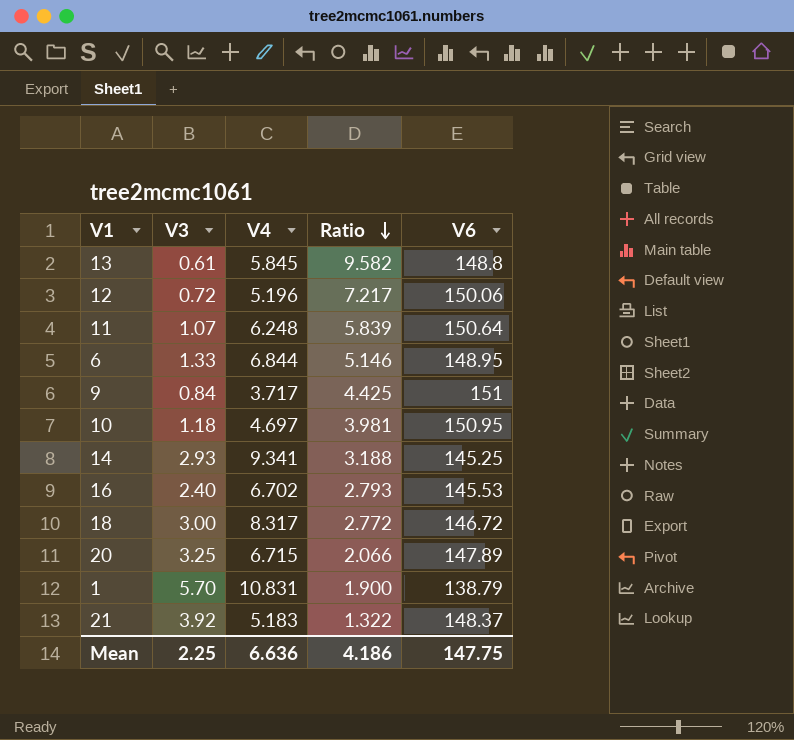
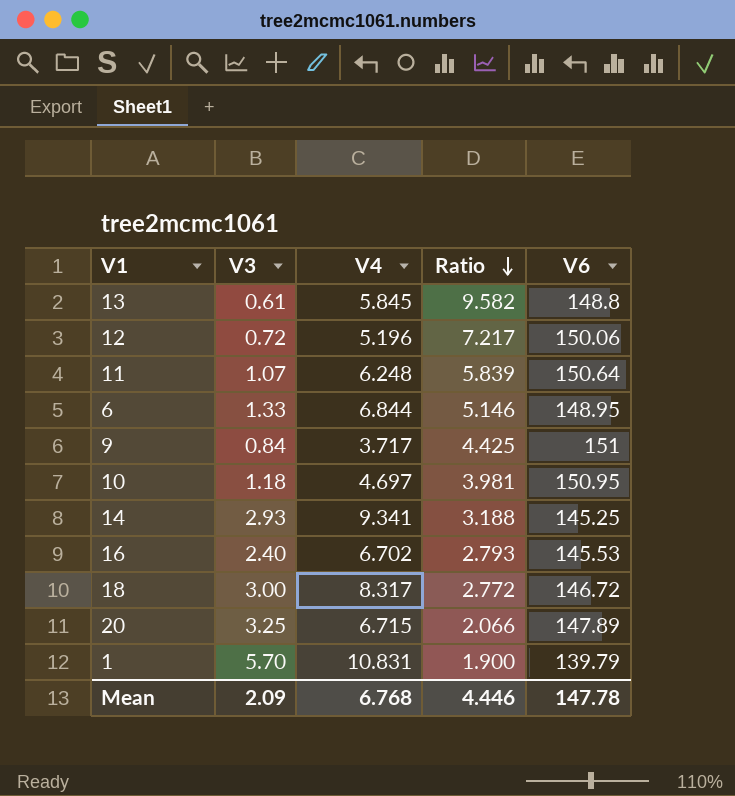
row 21: 3.92 | 5.183 | 1.322 | 148.37 -> none
1 | V6: 138.79 -> 139.79
Mean | V3: 2.25 -> 2.09
Mean | V4: 6.636 -> 6.768
Mean | Ratio: 4.186 -> 4.446
Mean | V6: 147.75 -> 147.78

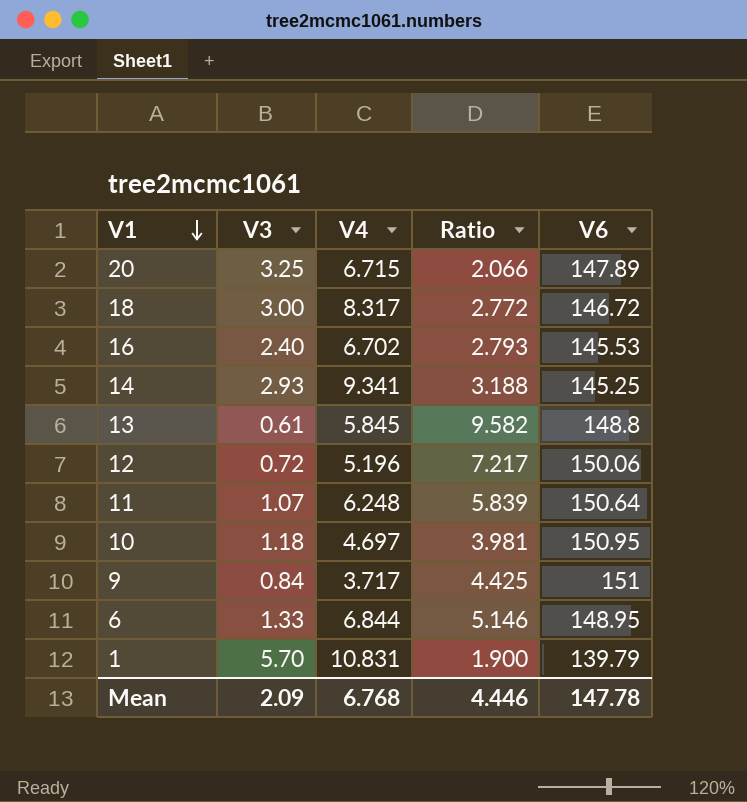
row order: Ratio descending -> V1 descending

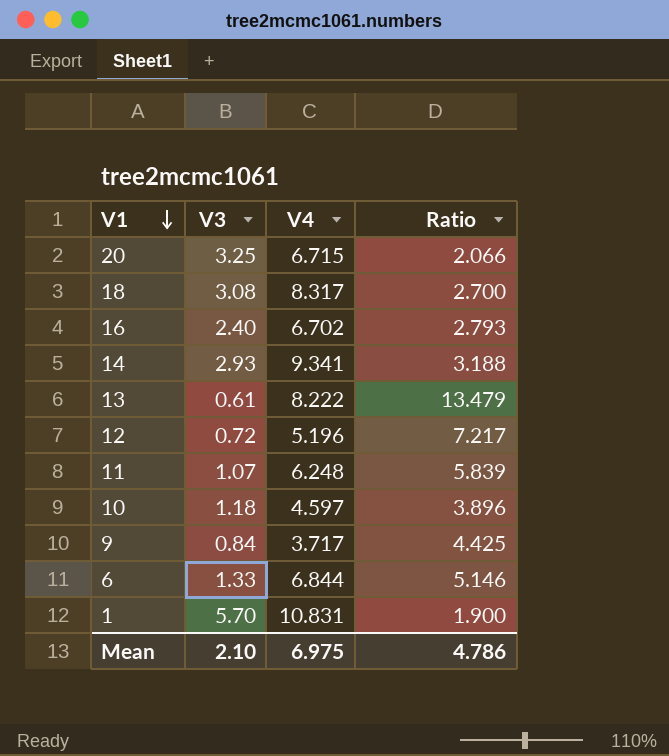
column V6 | position: 5 -> none
18 | V3: 3.00 -> 3.08
18 | Ratio: 2.772 -> 2.700
13 | V4: 5.845 -> 8.222
13 | Ratio: 9.582 -> 13.479
10 | V4: 4.697 -> 4.597
10 | Ratio: 3.981 -> 3.896
Mean | V3: 2.09 -> 2.10
Mean | V4: 6.768 -> 6.975
Mean | Ratio: 4.446 -> 4.786

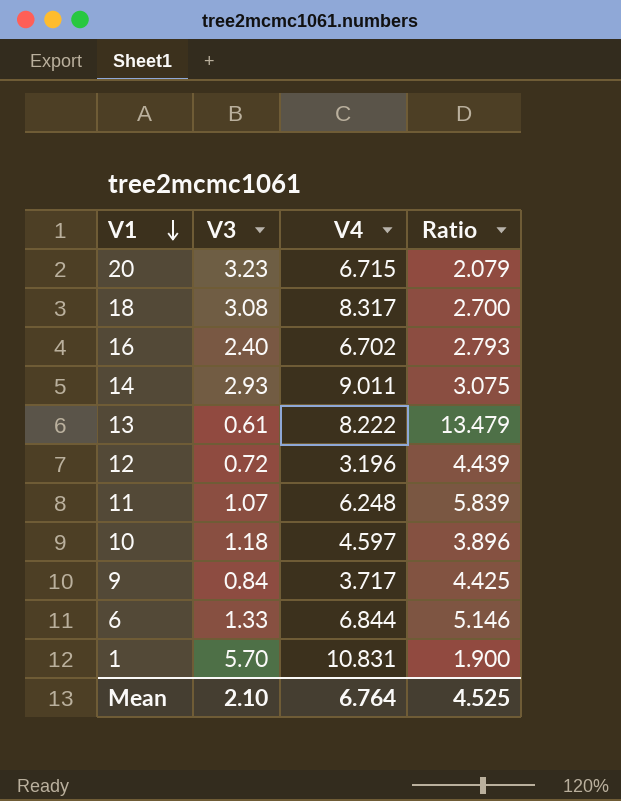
20 | V3: 3.25 -> 3.23
20 | Ratio: 2.066 -> 2.079
14 | V4: 9.341 -> 9.011
14 | Ratio: 3.188 -> 3.075
12 | V4: 5.196 -> 3.196
12 | Ratio: 7.217 -> 4.439
Mean | V4: 6.975 -> 6.764
Mean | Ratio: 4.786 -> 4.525

